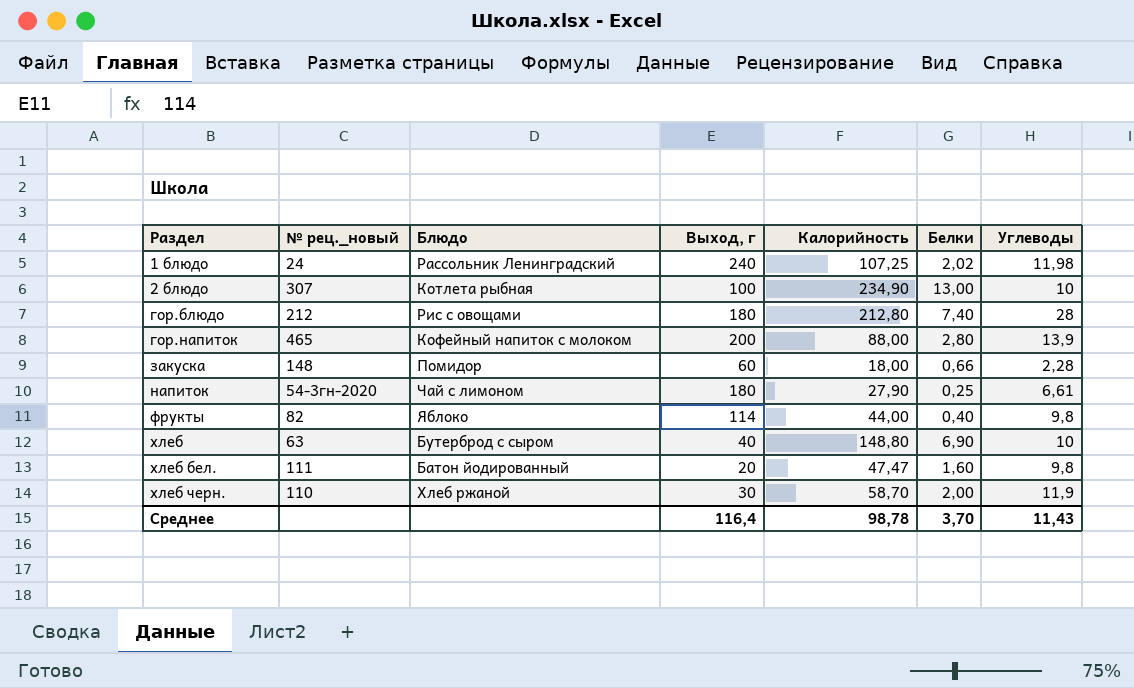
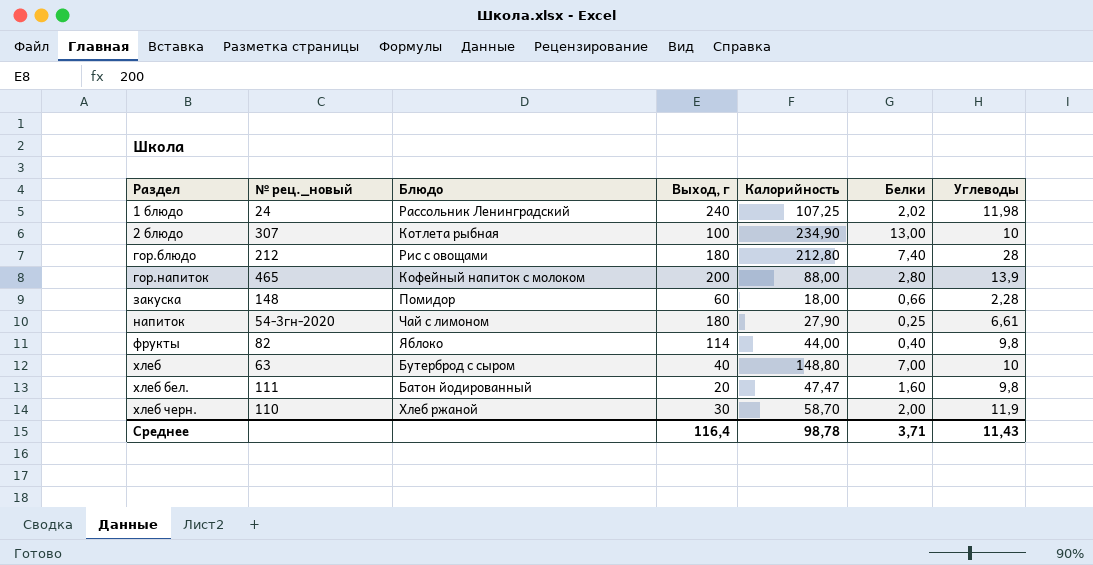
хлеб | Белки: 6,90 -> 7,00
Среднее | Белки: 3,70 -> 3,71

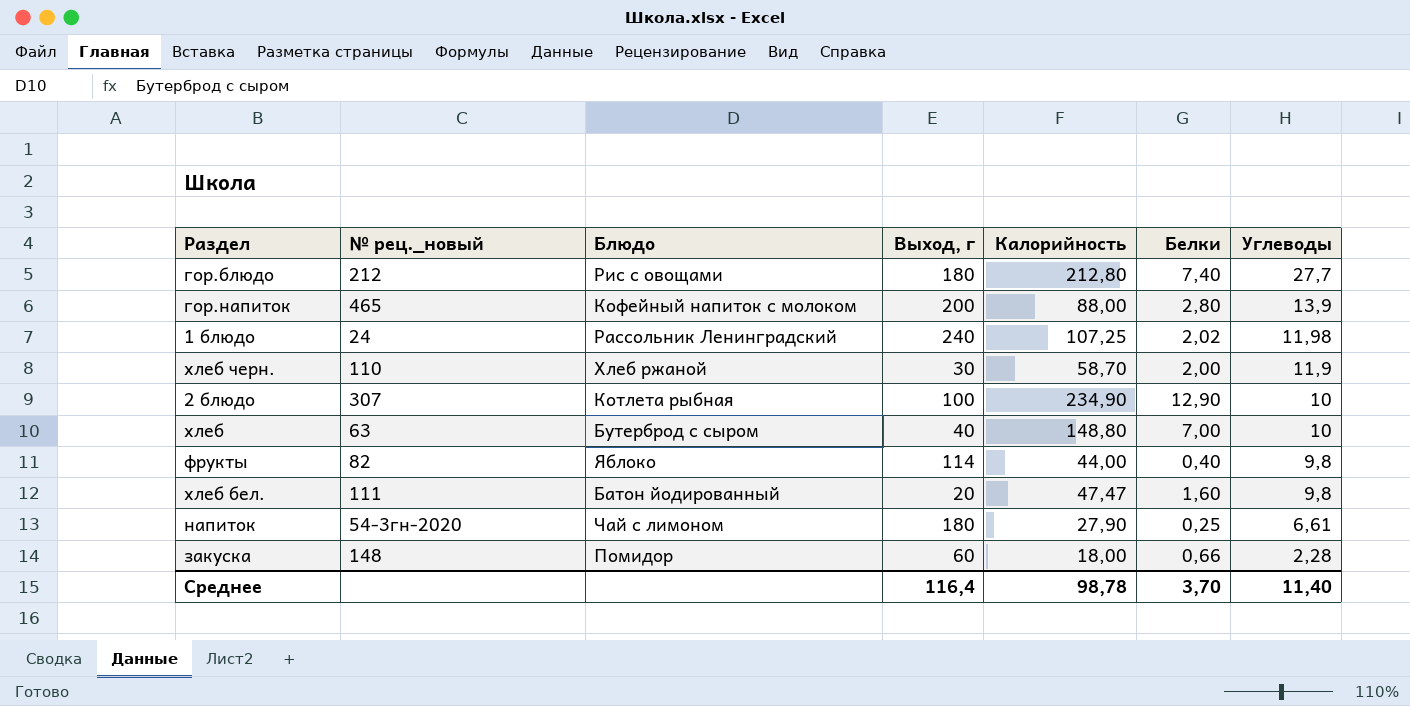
row order: Раздел ascending -> Углеводы descending
гор.блюдо | Углеводы: 28 -> 27,7
2 блюдо | Белки: 13,00 -> 12,90
Среднее | Белки: 3,71 -> 3,70
Среднее | Углеводы: 11,43 -> 11,40

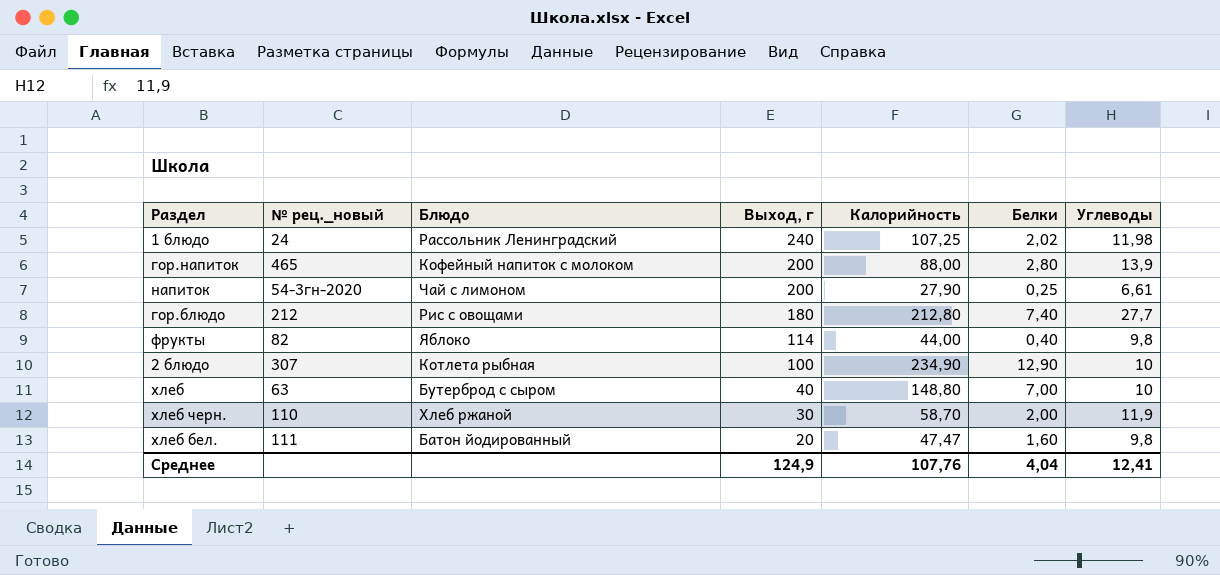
row order: Углеводы descending -> Выход, г descending
row закуска: 148 | Помидор | 60 | 18,00 | 0,66 | 2,28 -> none
напиток | Выход, г: 180 -> 200
Среднее | Выход, г: 116,4 -> 124,9
Среднее | Калорийность: 98,78 -> 107,76
Среднее | Белки: 3,70 -> 4,04
Среднее | Углеводы: 11,40 -> 12,41

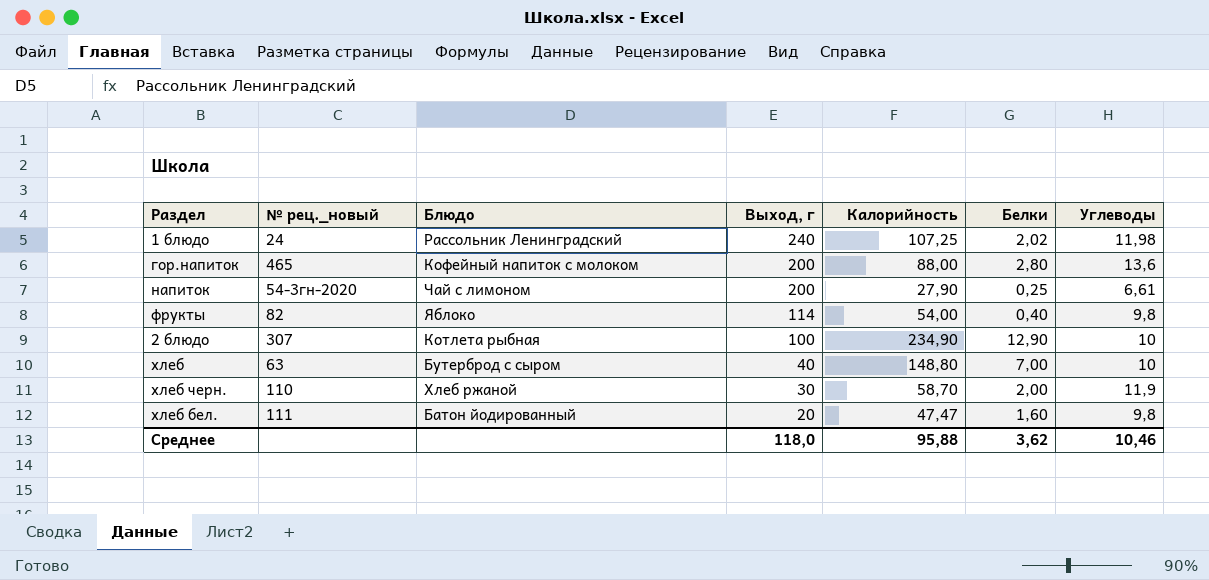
row гор.блюдо: 212 | Рис с овощами | 180 | 212,80 | 7,40 | 27,7 -> none
гор.напиток | Углеводы: 13,9 -> 13,6
фрукты | Калорийность: 44,00 -> 54,00
Среднее | Выход, г: 124,9 -> 118,0
Среднее | Калорийность: 107,76 -> 95,88
Среднее | Белки: 4,04 -> 3,62
Среднее | Углеводы: 12,41 -> 10,46

